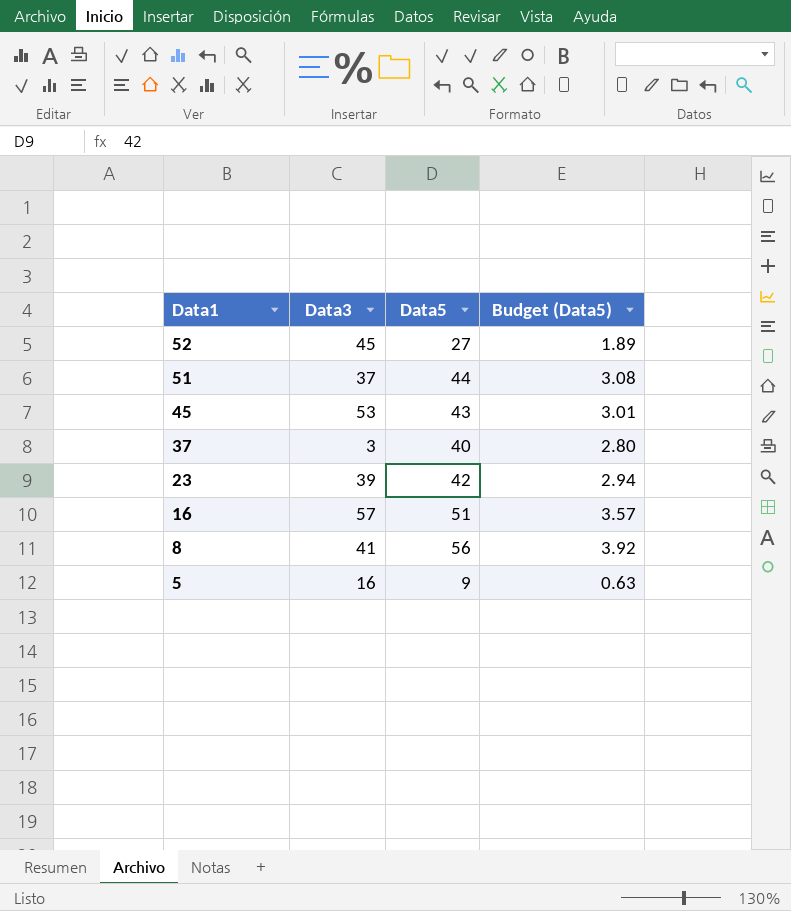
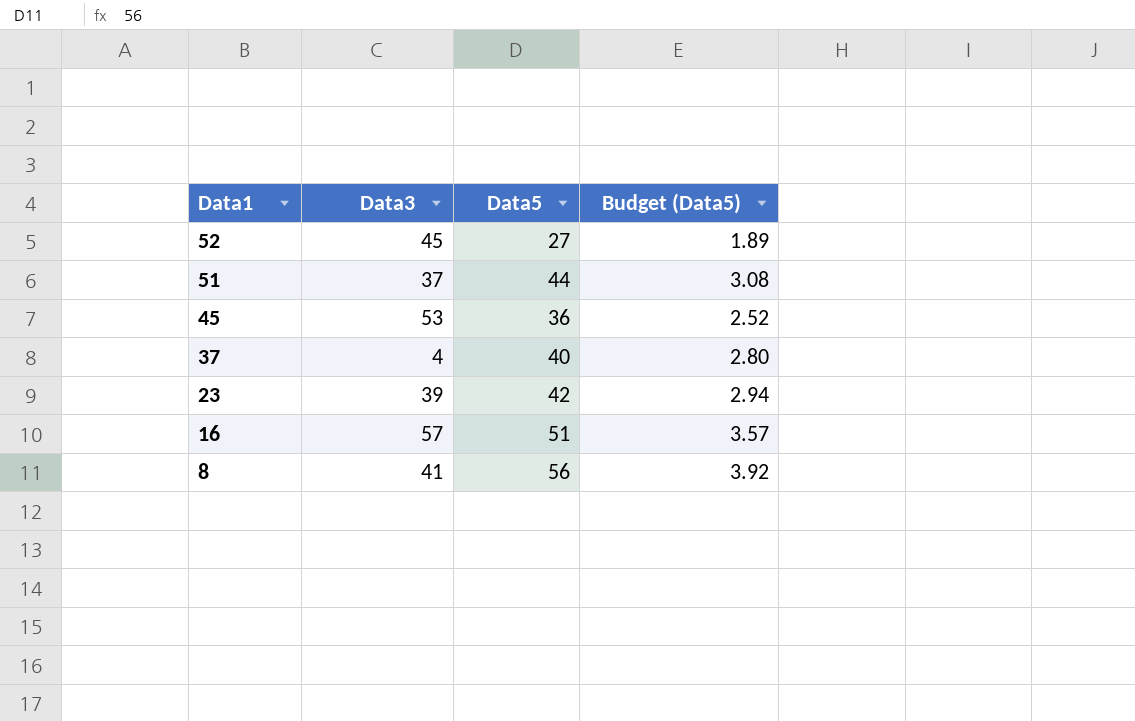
row 5: 16 | 9 | 0.63 -> none
45 | Data5: 43 -> 36
45 | Budget (Data5): 3.01 -> 2.52
37 | Data3: 3 -> 4

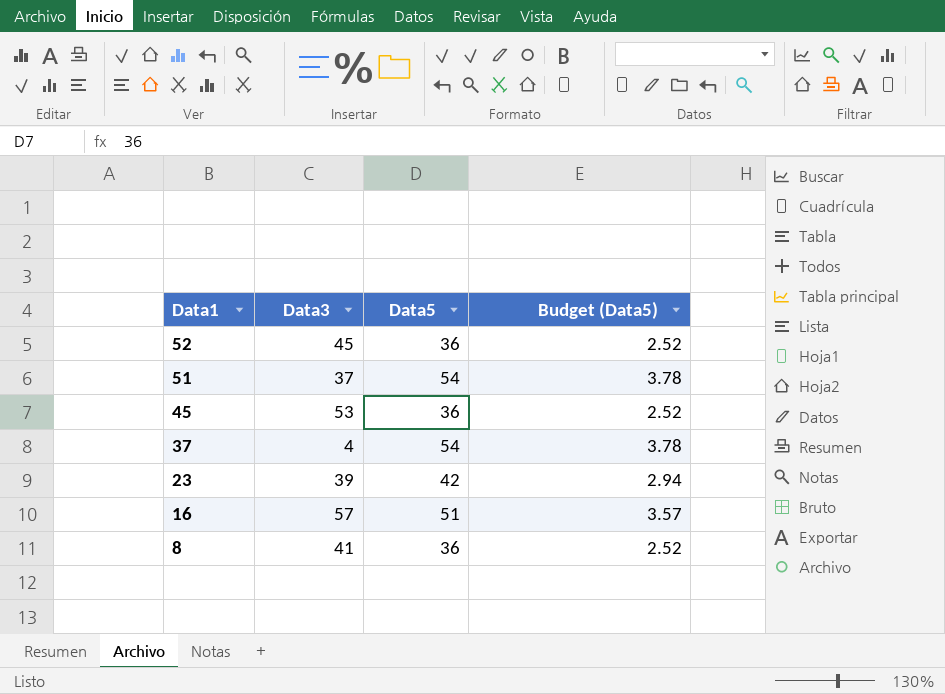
52 | Data5: 27 -> 36
52 | Budget (Data5): 1.89 -> 2.52
51 | Data5: 44 -> 54
51 | Budget (Data5): 3.08 -> 3.78
37 | Data5: 40 -> 54
37 | Budget (Data5): 2.80 -> 3.78
8 | Data5: 56 -> 36
8 | Budget (Data5): 3.92 -> 2.52

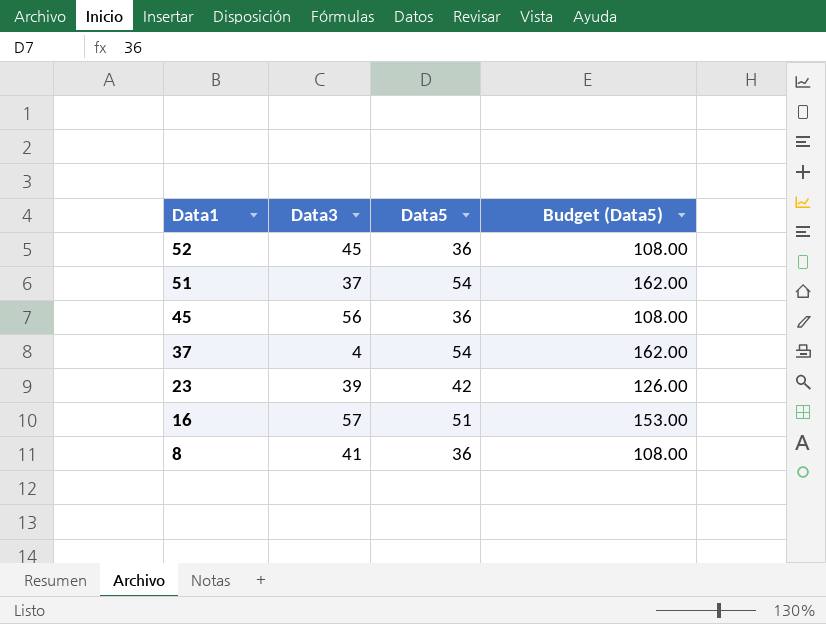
column Budget (Data5) | formula: [Data5] * 0.07 -> [Data5] * 3
45 | Data3: 53 -> 56

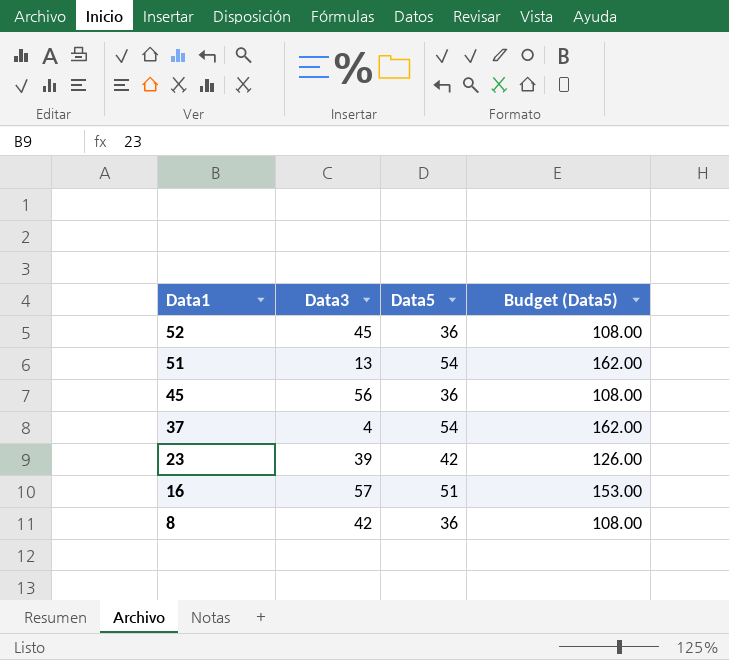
51 | Data3: 37 -> 13
8 | Data3: 41 -> 42

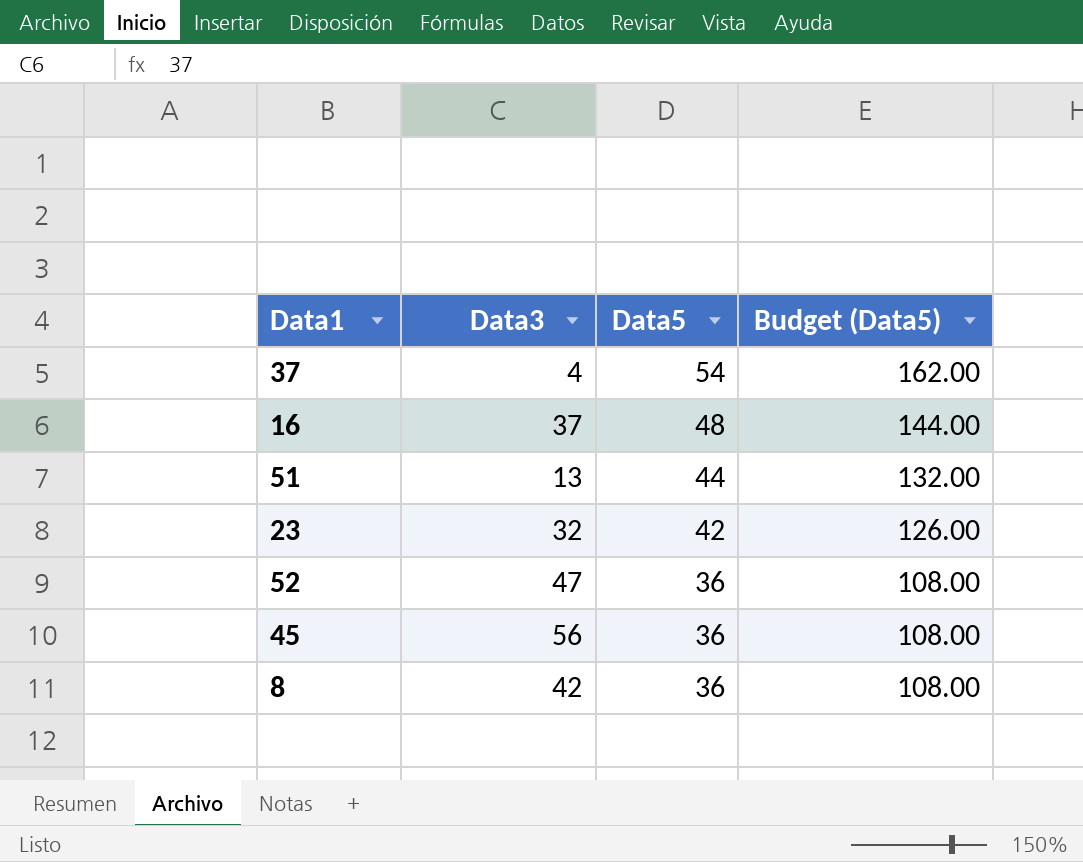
row order: Data1 descending -> Data5 descending
16 | Data3: 57 -> 37
16 | Data5: 51 -> 48
16 | Budget (Data5): 153.00 -> 144.00
51 | Data5: 54 -> 44
51 | Budget (Data5): 162.00 -> 132.00
23 | Data3: 39 -> 32
52 | Data3: 45 -> 47

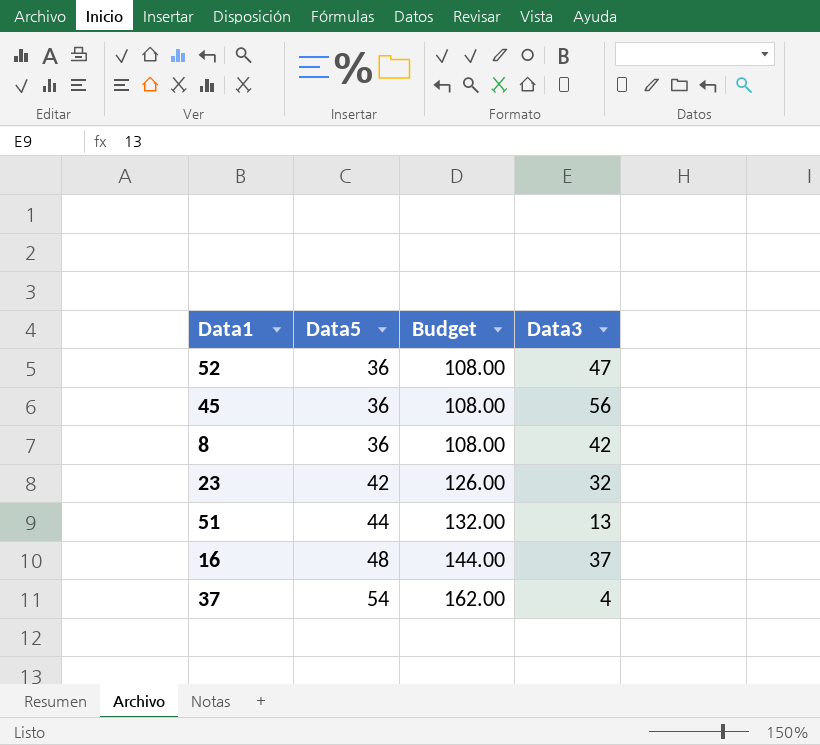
row order: Data5 descending -> Data5 ascending
column name: Budget (Data5) -> Budget
column Data3 | position: 2 -> 4

